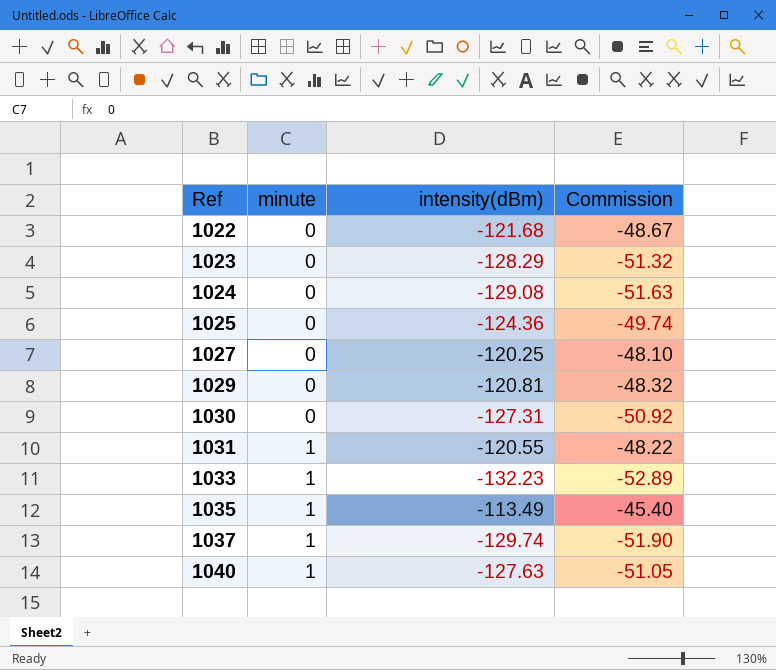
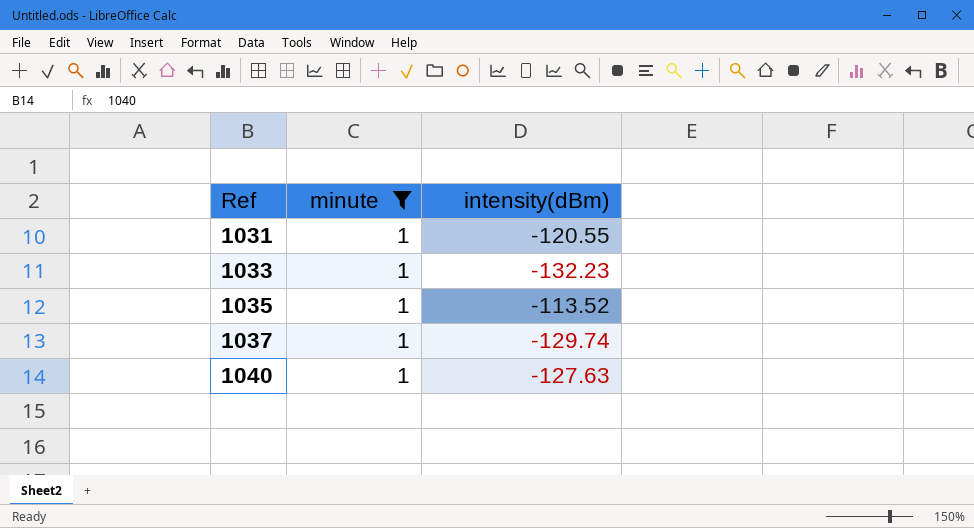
filter: none -> minute = 1
column Commission | formula: [intensity(dBm)] * 0.4 -> none
1035 | intensity(dBm): -113.49 -> -113.52

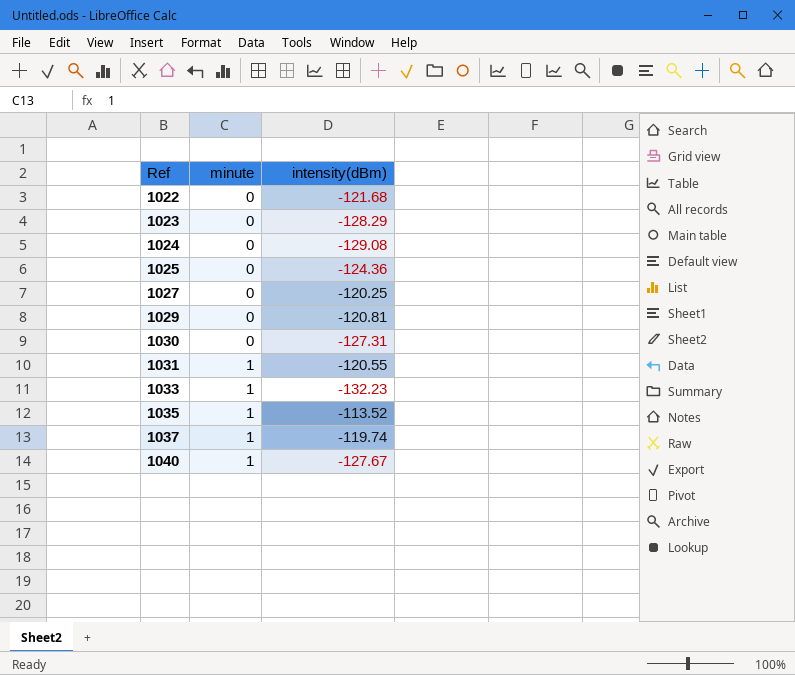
filter: minute = 1 -> none
1037 | intensity(dBm): -129.74 -> -119.74
1040 | intensity(dBm): -127.63 -> -127.67

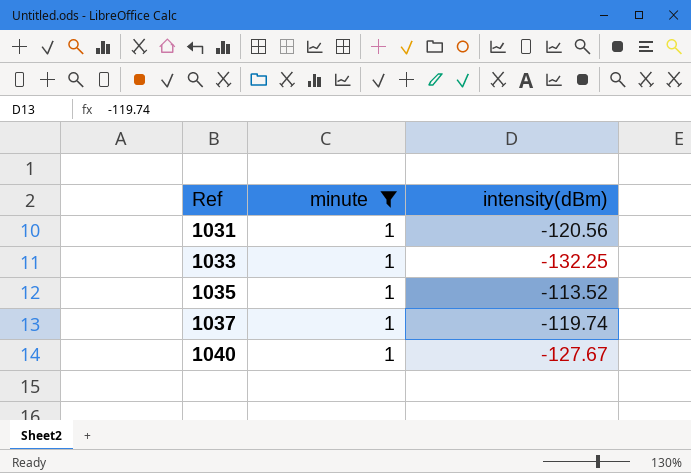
filter: none -> minute = 1
1031 | intensity(dBm): -120.55 -> -120.56
1033 | intensity(dBm): -132.23 -> -132.25

